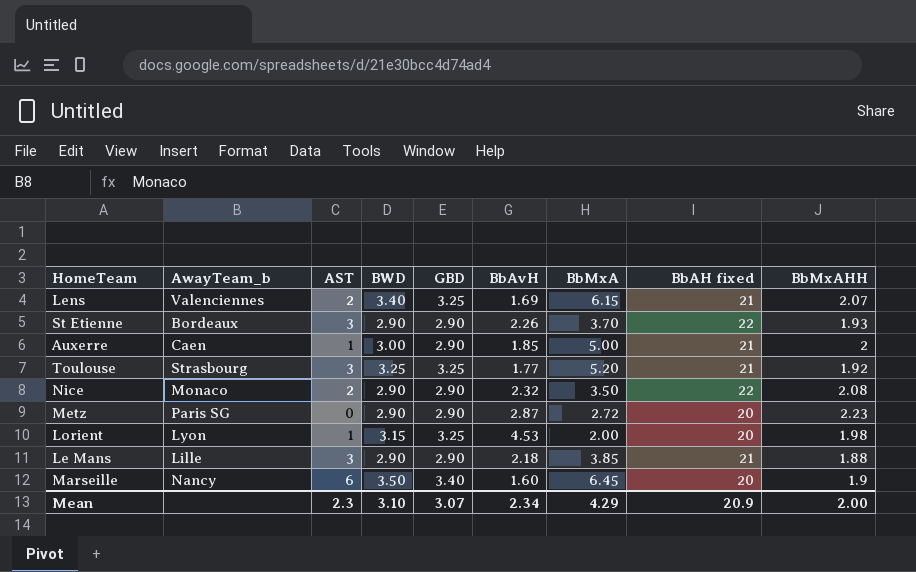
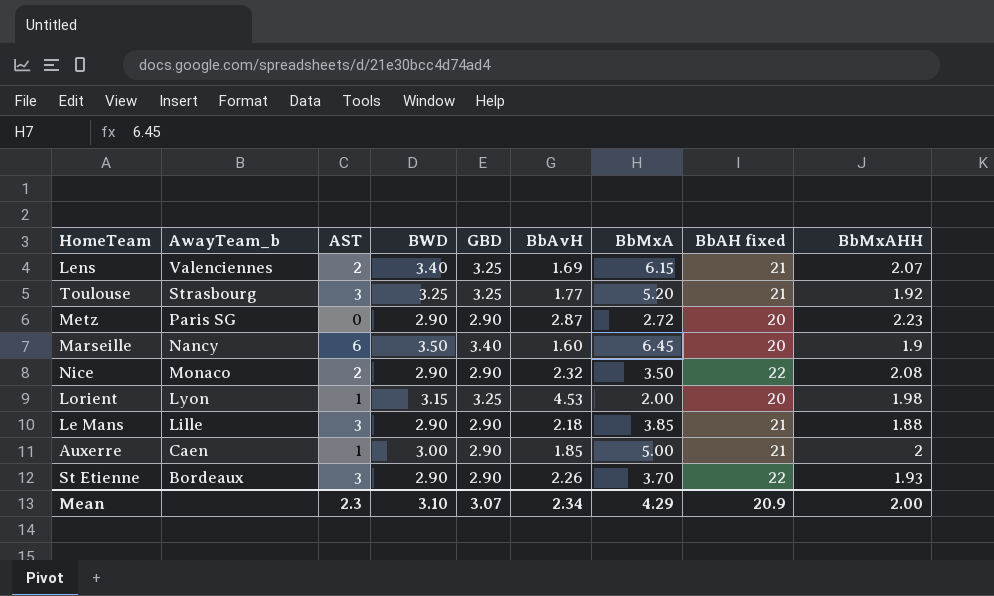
row order: none -> AwayTeam_b descending

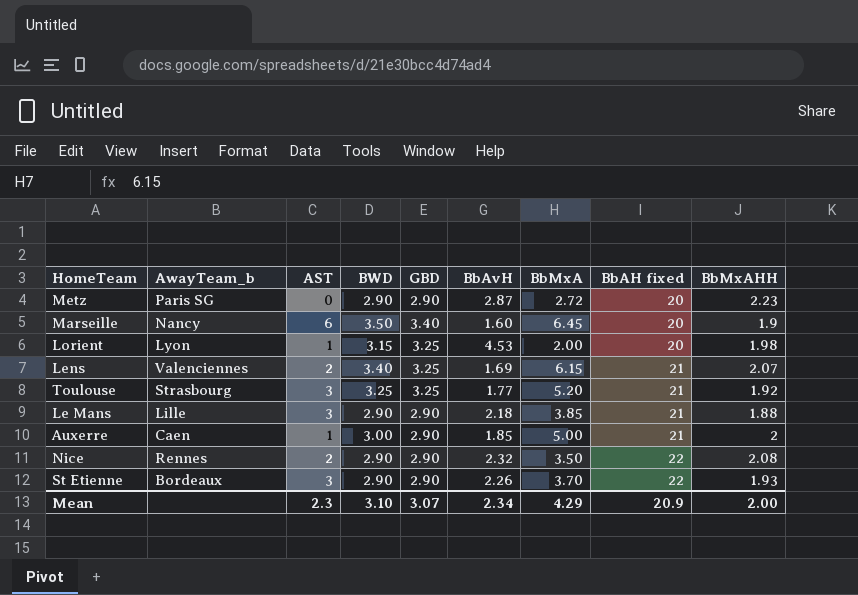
row order: AwayTeam_b descending -> BbAH fixed ascending
Nice | AwayTeam_b: Monaco -> Rennes

